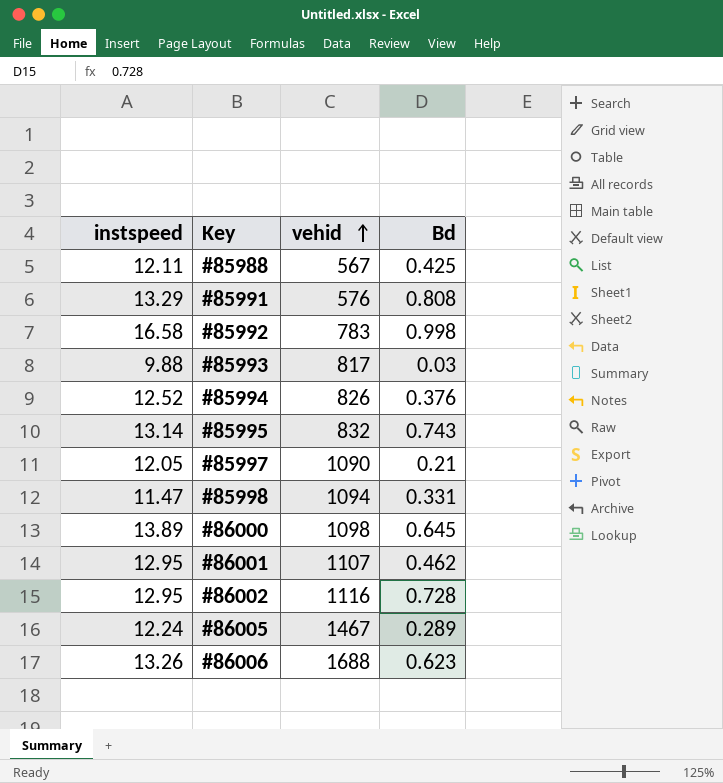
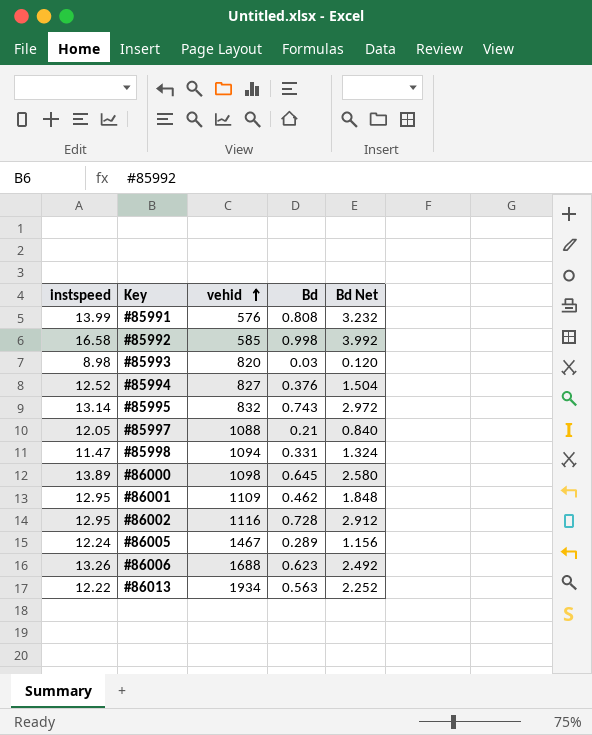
column Bd Net | formula: none -> [Bd] * 4
row #85988: 12.11 | 567 | 0.425 -> none
#85991 | instspeed: 13.29 -> 13.99
#85992 | vehid: 783 -> 585
#85993 | instspeed: 9.88 -> 8.98
#85993 | vehid: 817 -> 820
#85994 | vehid: 826 -> 827
#85997 | vehid: 1090 -> 1088
#86001 | vehid: 1107 -> 1109
row #86013: none -> 12.22 | 1934 | 0.563 | 2.252

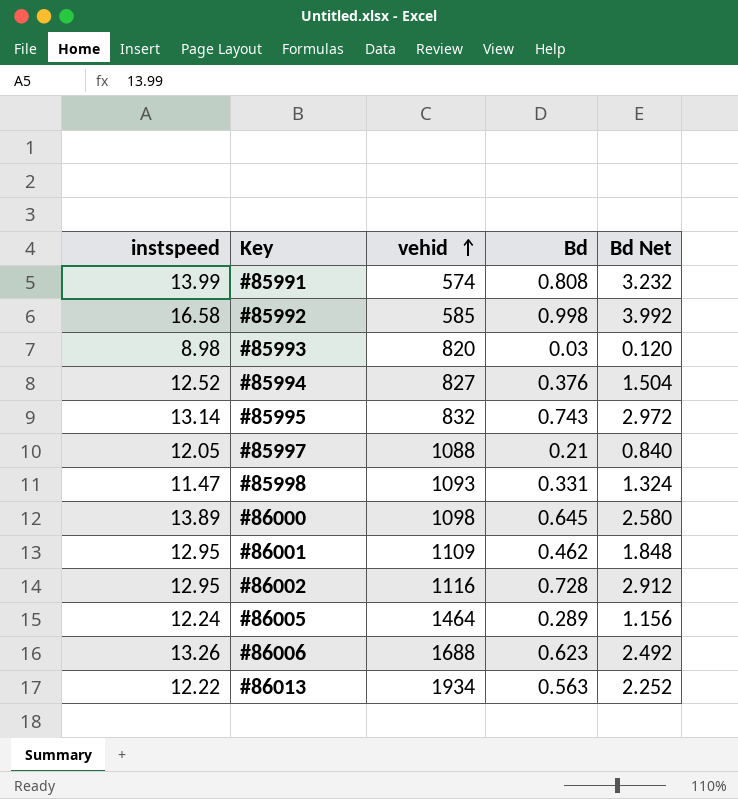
#85991 | vehid: 576 -> 574
#85998 | vehid: 1094 -> 1093
#86005 | vehid: 1467 -> 1464

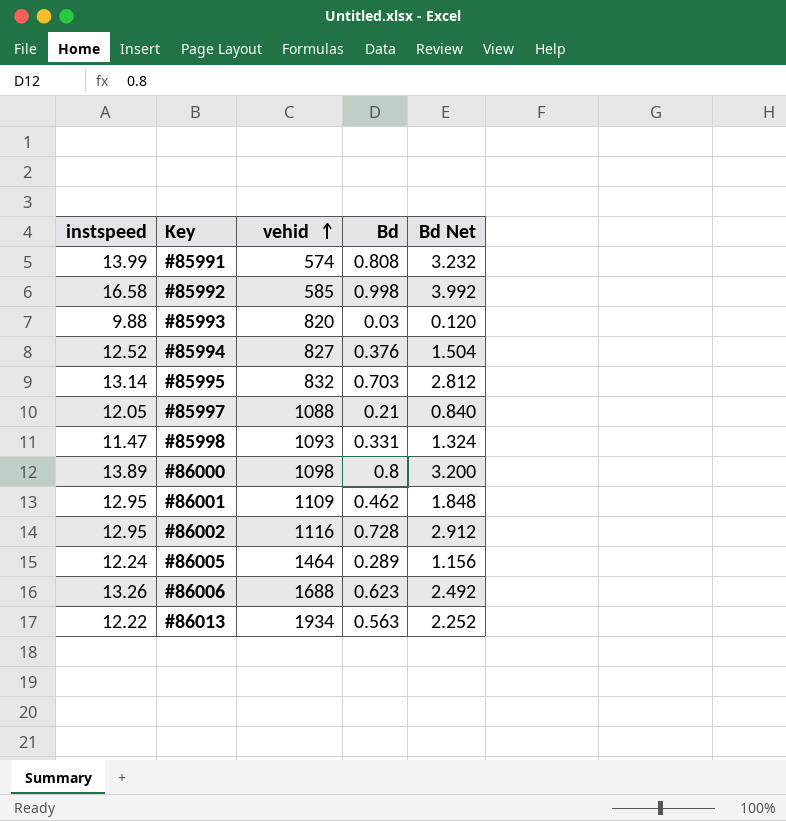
#85993 | instspeed: 8.98 -> 9.88
#85995 | Bd: 0.743 -> 0.703
#85995 | Bd Net: 2.972 -> 2.812
#86000 | Bd: 0.645 -> 0.8
#86000 | Bd Net: 2.580 -> 3.200

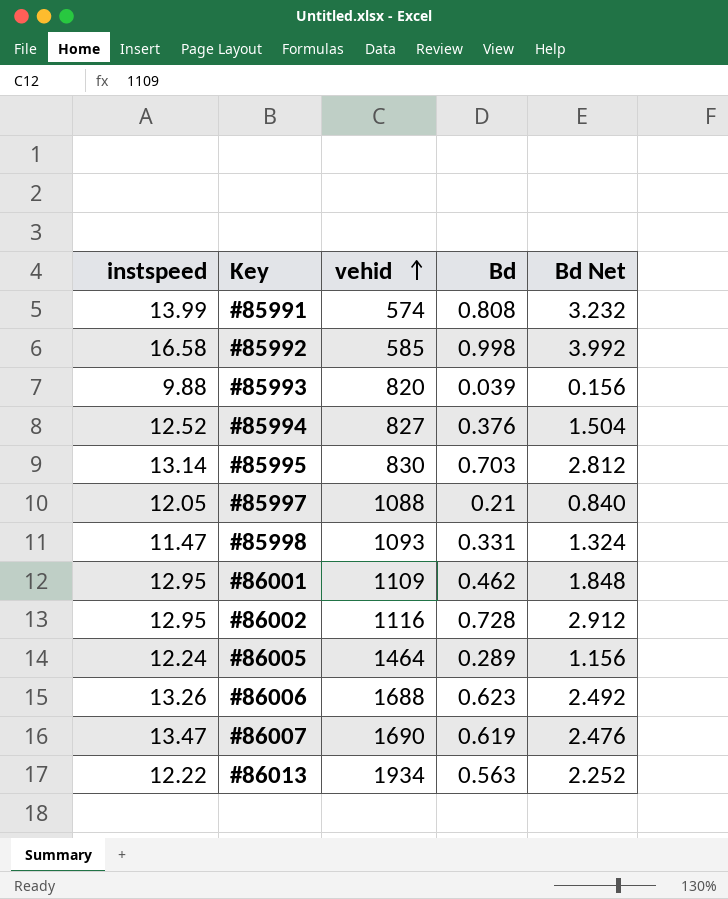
row #86000: 13.89 | 1098 | 0.8 | 3.200 -> none
#85993 | Bd: 0.03 -> 0.039
#85993 | Bd Net: 0.120 -> 0.156
#85995 | vehid: 832 -> 830
row #86007: none -> 13.47 | 1690 | 0.619 | 2.476

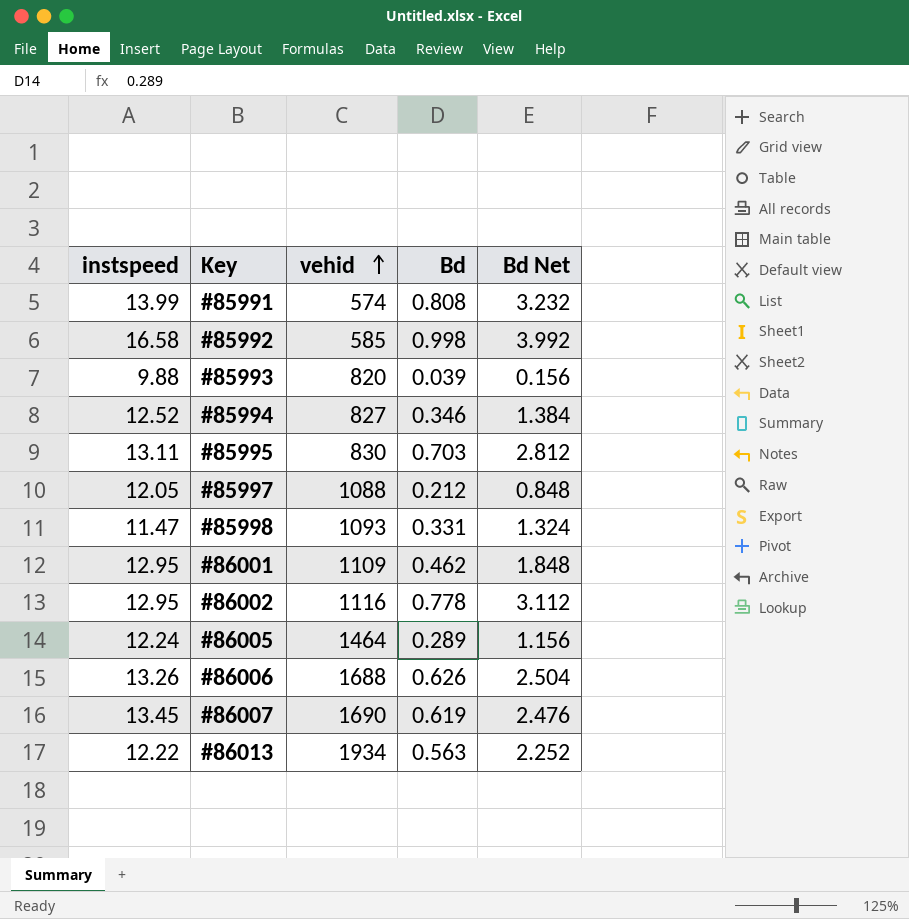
#85994 | Bd: 0.376 -> 0.346
#85994 | Bd Net: 1.504 -> 1.384
#85995 | instspeed: 13.14 -> 13.11
#85997 | Bd: 0.21 -> 0.212
#85997 | Bd Net: 0.840 -> 0.848
#86002 | Bd: 0.728 -> 0.778
#86002 | Bd Net: 2.912 -> 3.112
#86006 | Bd: 0.623 -> 0.626
#86006 | Bd Net: 2.492 -> 2.504
#86007 | instspeed: 13.47 -> 13.45

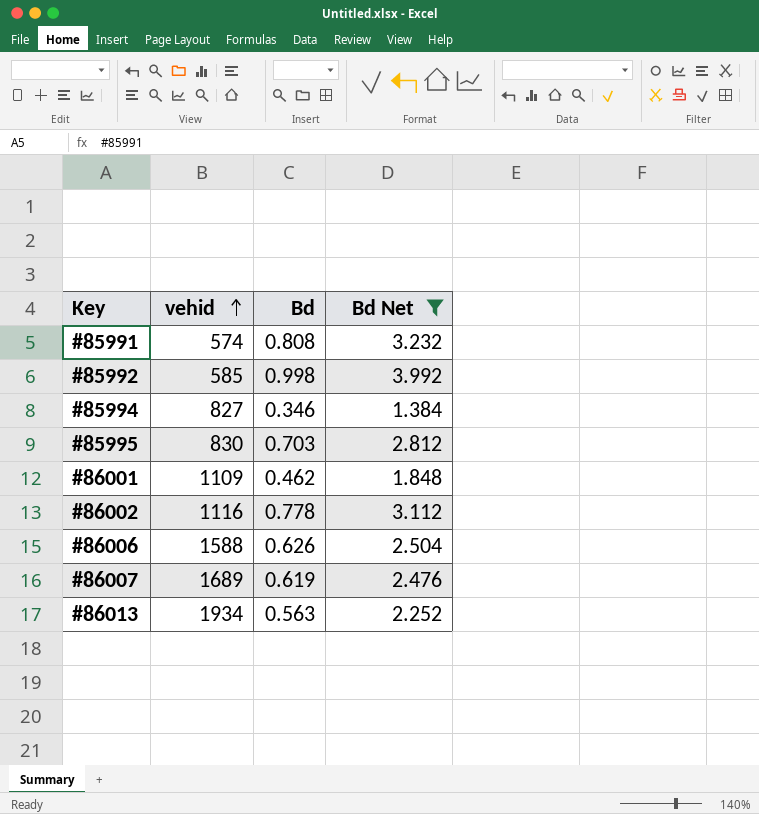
filter: none -> Bd Net >= 1.384
column instspeed | position: 1 -> none
#86006 | vehid: 1688 -> 1588
#86007 | vehid: 1690 -> 1689

